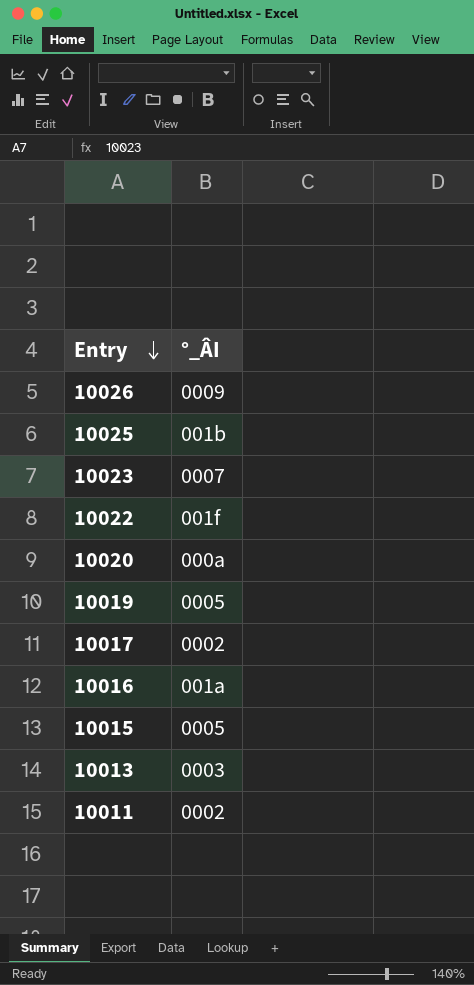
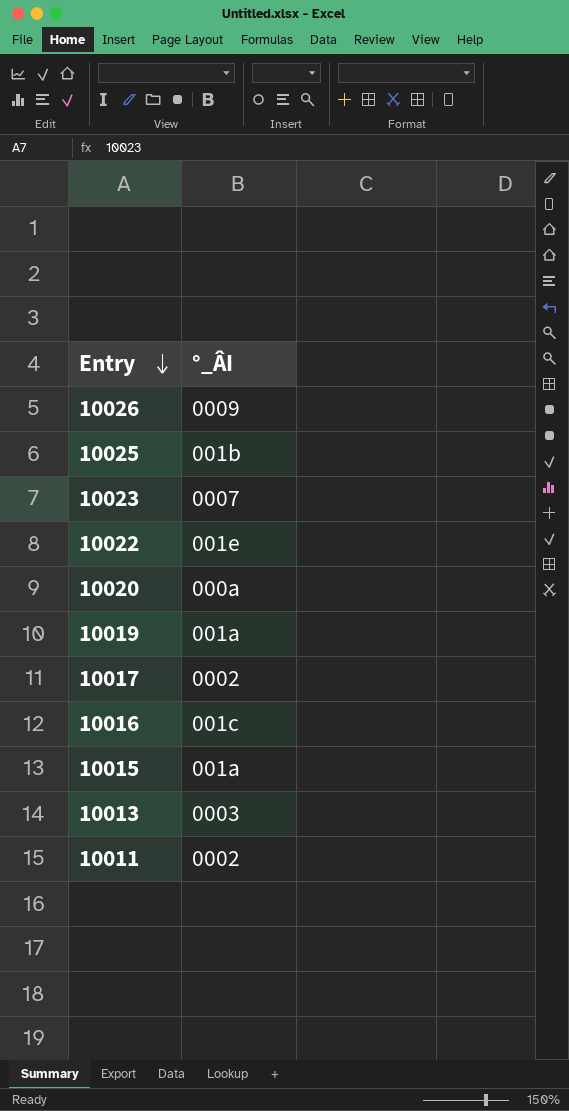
10022 | °_ÂI: 001f -> 001e
10019 | °_ÂI: 0005 -> 001a
10016 | °_ÂI: 001a -> 001c
10015 | °_ÂI: 0005 -> 001a

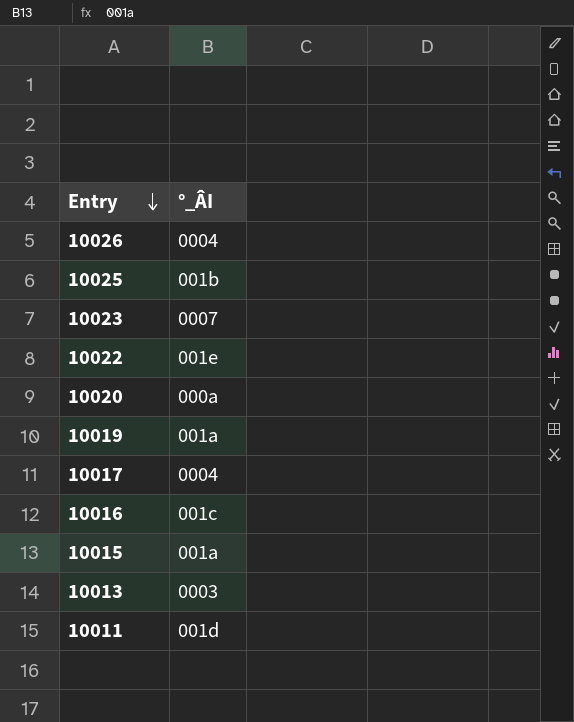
10026 | °_ÂI: 0009 -> 0004
10017 | °_ÂI: 0002 -> 0004
10011 | °_ÂI: 0002 -> 001d

